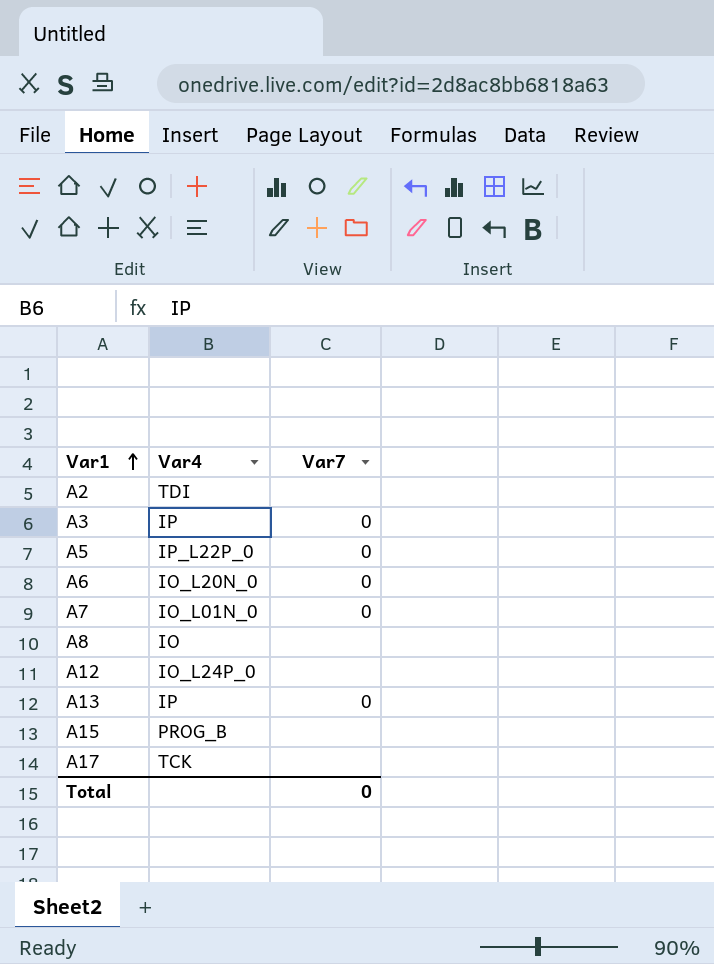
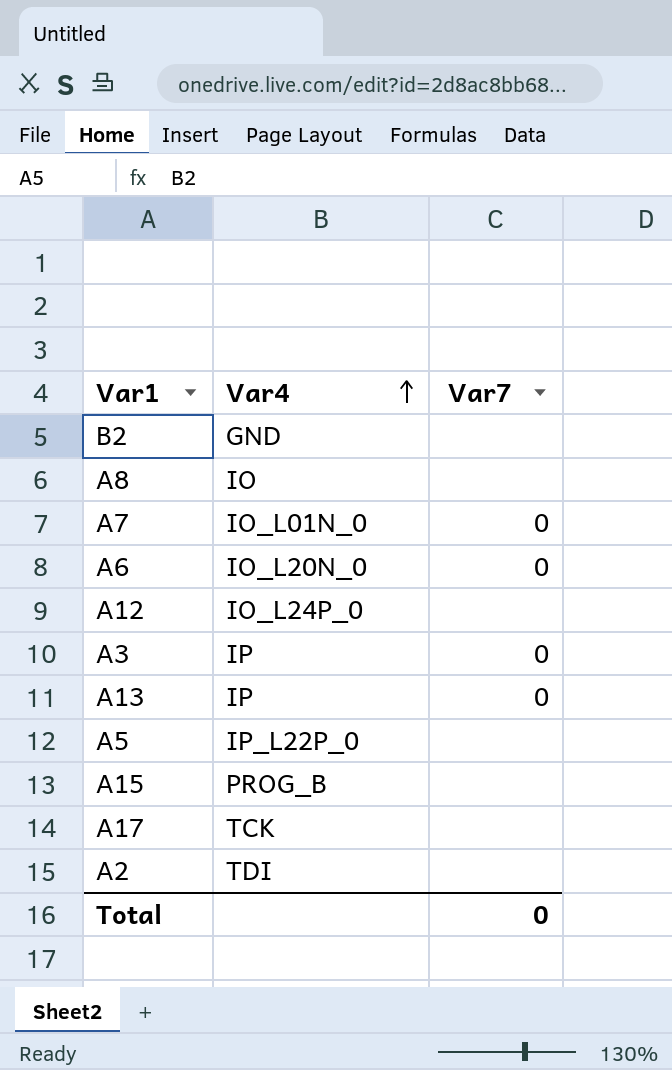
row order: Var1 ascending -> Var4 ascending
row B2: none -> GND | none
A5 | Var7: 0 -> none

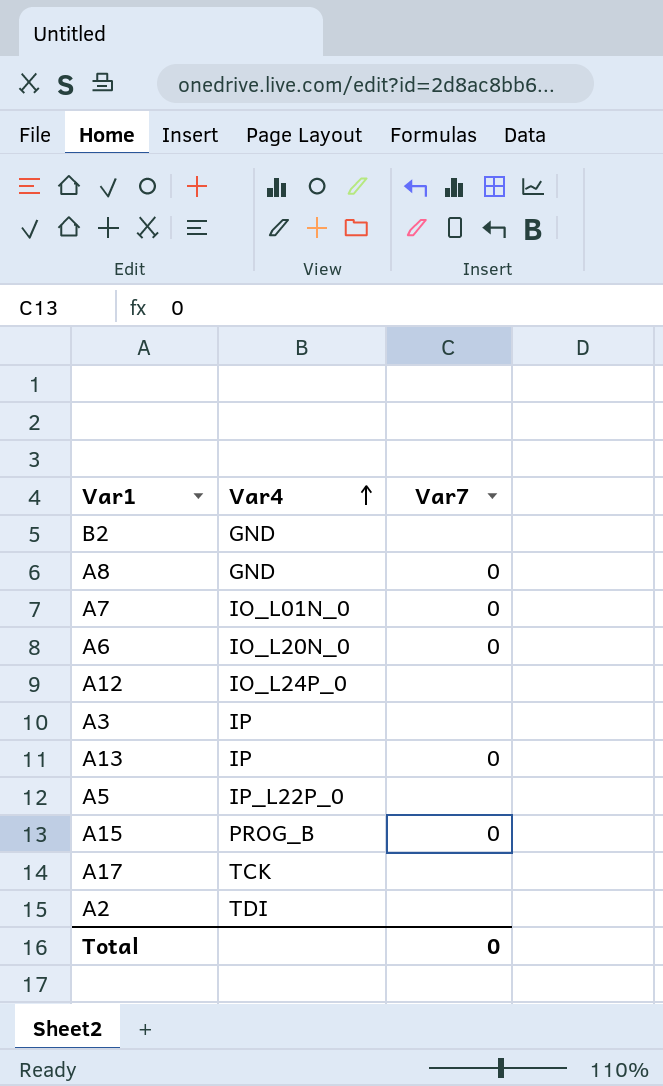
A8 | Var4: IO -> GND
A8 | Var7: none -> 0
A3 | Var7: 0 -> none
A15 | Var7: none -> 0

